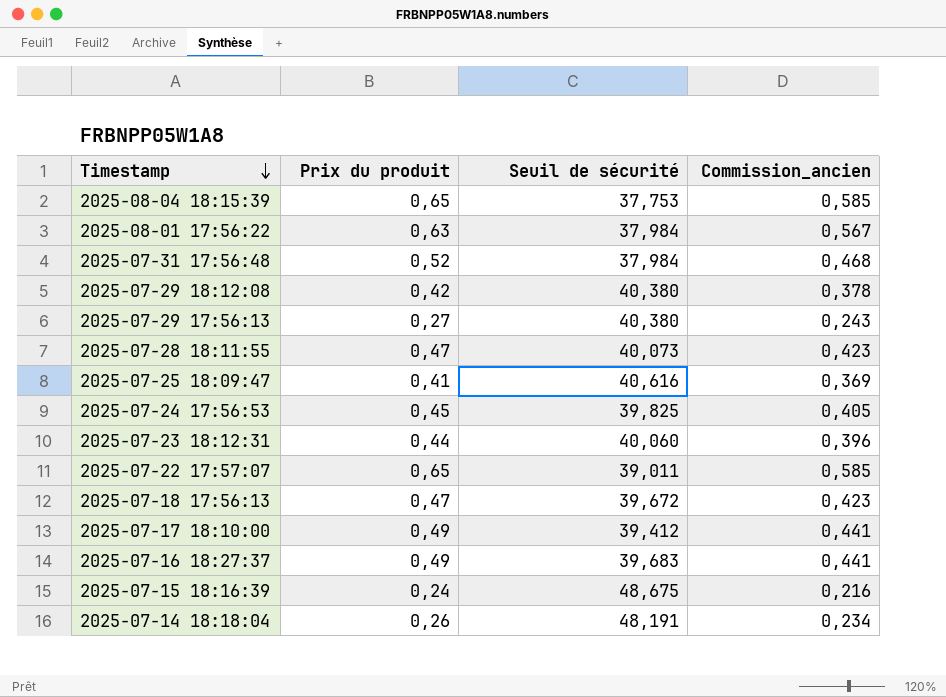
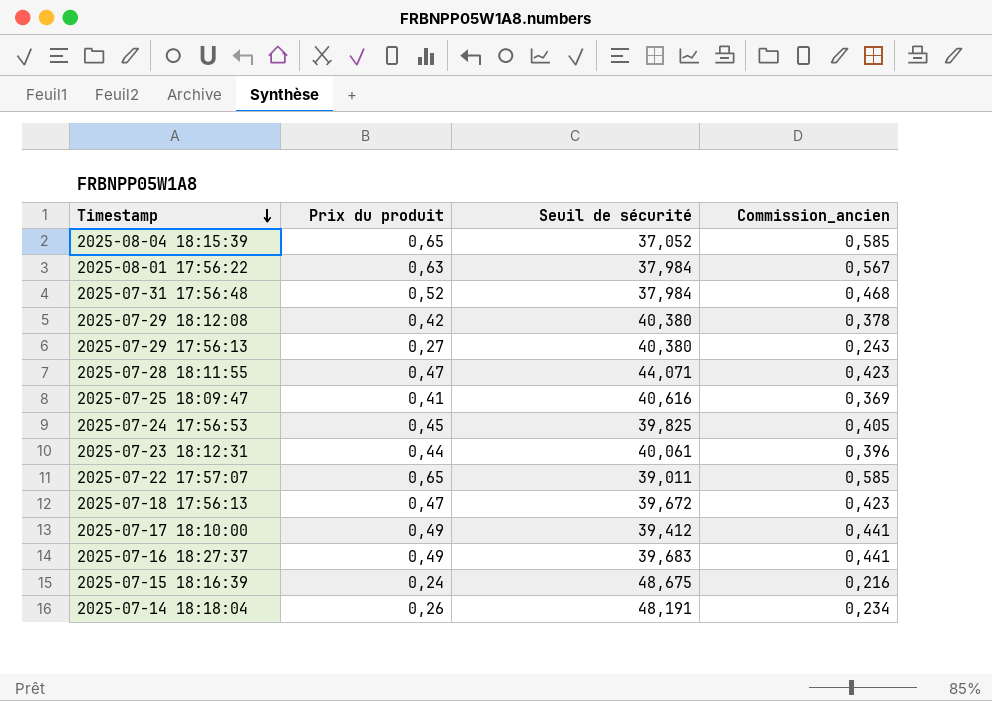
2025-08-04 18:15:39 | Seuil de sécurité: 37,753 -> 37,052
2025-07-28 18:11:55 | Seuil de sécurité: 40,073 -> 44,071
2025-07-23 18:12:31 | Seuil de sécurité: 40,060 -> 40,061

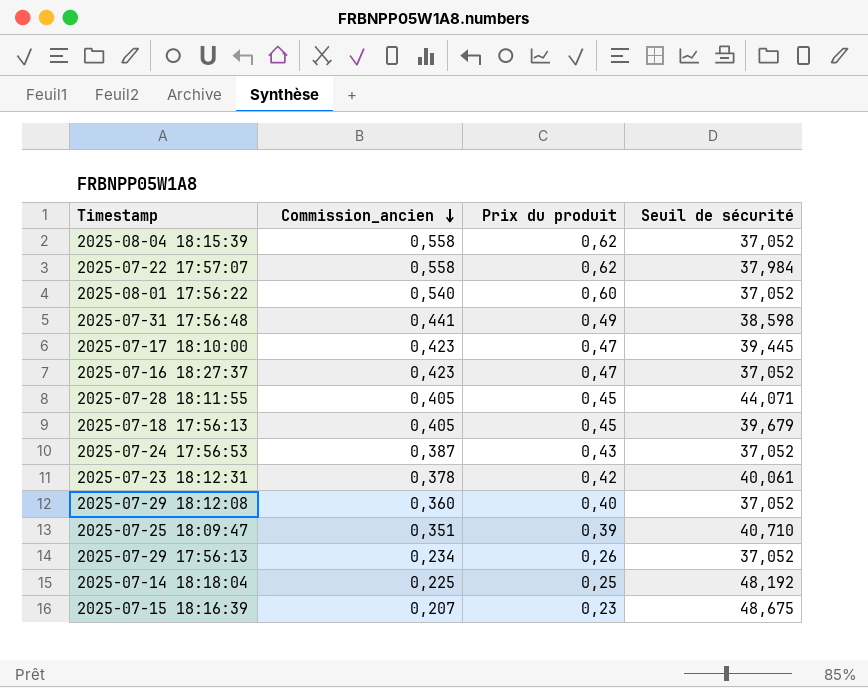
row order: Timestamp descending -> Commission_ancien descending
column Commission_ancien | position: 4 -> 2
2025-08-04 18:15:39 | Commission_ancien: 0,585 -> 0,558
2025-08-04 18:15:39 | Prix du produit: 0,65 -> 0,62
2025-07-22 17:57:07 | Commission_ancien: 0,585 -> 0,558
2025-07-22 17:57:07 | Prix du produit: 0,65 -> 0,62
2025-07-22 17:57:07 | Seuil de sécurité: 39,011 -> 37,984
2025-08-01 17:56:22 | Commission_ancien: 0,567 -> 0,540
2025-08-01 17:56:22 | Prix du produit: 0,63 -> 0,60
2025-08-01 17:56:22 | Seuil de sécurité: 37,984 -> 37,052
2025-07-31 17:56:48 | Commission_ancien: 0,468 -> 0,441
2025-07-31 17:56:48 | Prix du produit: 0,52 -> 0,49
2025-07-31 17:56:48 | Seuil de sécurité: 37,984 -> 38,598
2025-07-17 18:10:00 | Commission_ancien: 0,441 -> 0,423
2025-07-17 18:10:00 | Prix du produit: 0,49 -> 0,47
2025-07-17 18:10:00 | Seuil de sécurité: 39,412 -> 39,445
2025-07-16 18:27:37 | Commission_ancien: 0,441 -> 0,423
2025-07-16 18:27:37 | Prix du produit: 0,49 -> 0,47
2025-07-16 18:27:37 | Seuil de sécurité: 39,683 -> 37,052
2025-07-28 18:11:55 | Commission_ancien: 0,423 -> 0,405
2025-07-28 18:11:55 | Prix du produit: 0,47 -> 0,45
2025-07-18 17:56:13 | Commission_ancien: 0,423 -> 0,405
2025-07-18 17:56:13 | Prix du produit: 0,47 -> 0,45
2025-07-18 17:56:13 | Seuil de sécurité: 39,672 -> 39,679
2025-07-24 17:56:53 | Commission_ancien: 0,405 -> 0,387
2025-07-24 17:56:53 | Prix du produit: 0,45 -> 0,43
2025-07-24 17:56:53 | Seuil de sécurité: 39,825 -> 37,052
2025-07-23 18:12:31 | Commission_ancien: 0,396 -> 0,378
2025-07-23 18:12:31 | Prix du produit: 0,44 -> 0,42
2025-07-29 18:12:08 | Commission_ancien: 0,378 -> 0,360
2025-07-29 18:12:08 | Prix du produit: 0,42 -> 0,40
2025-07-29 18:12:08 | Seuil de sécurité: 40,380 -> 37,052
2025-07-25 18:09:47 | Commission_ancien: 0,369 -> 0,351
2025-07-25 18:09:47 | Prix du produit: 0,41 -> 0,39
2025-07-25 18:09:47 | Seuil de sécurité: 40,616 -> 40,710
2025-07-29 17:56:13 | Commission_ancien: 0,243 -> 0,234
2025-07-29 17:56:13 | Prix du produit: 0,27 -> 0,26
2025-07-29 17:56:13 | Seuil de sécurité: 40,380 -> 37,052
2025-07-14 18:18:04 | Commission_ancien: 0,234 -> 0,225
2025-07-14 18:18:04 | Prix du produit: 0,26 -> 0,25
2025-07-14 18:18:04 | Seuil de sécurité: 48,191 -> 48,192
2025-07-15 18:16:39 | Commission_ancien: 0,216 -> 0,207
2025-07-15 18:16:39 | Prix du produit: 0,24 -> 0,23

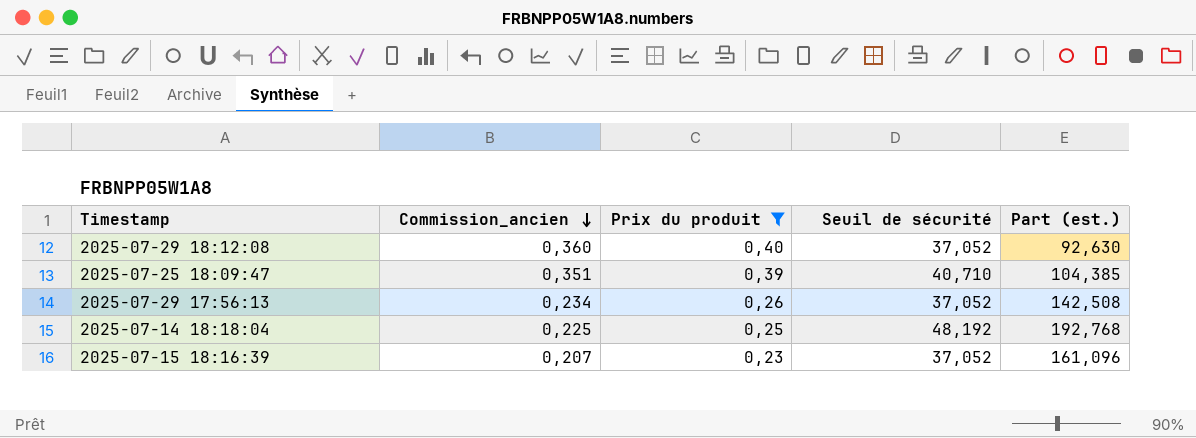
filter: none -> Prix du produit <= 0,40
column Part (est.) | formula: none -> [Seuil de sécurité] / [Prix du produit]
2025-07-15 18:16:39 | Seuil de sécurité: 48,675 -> 37,052

